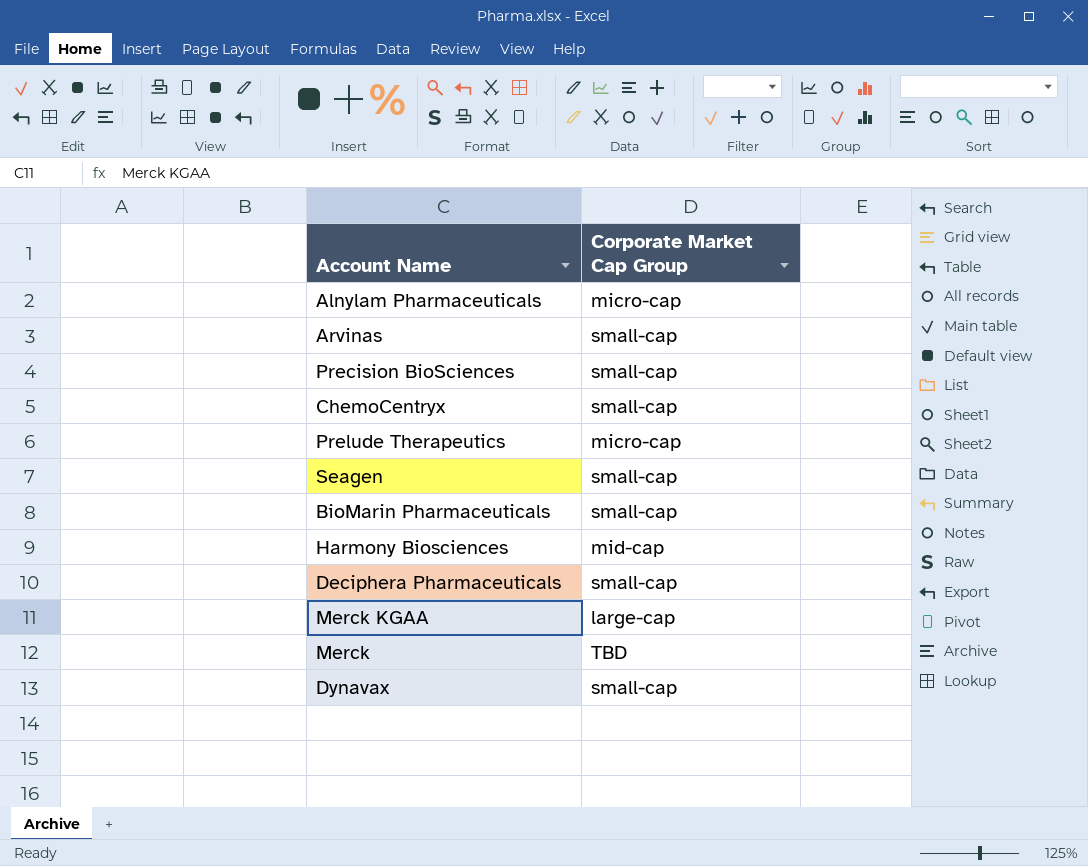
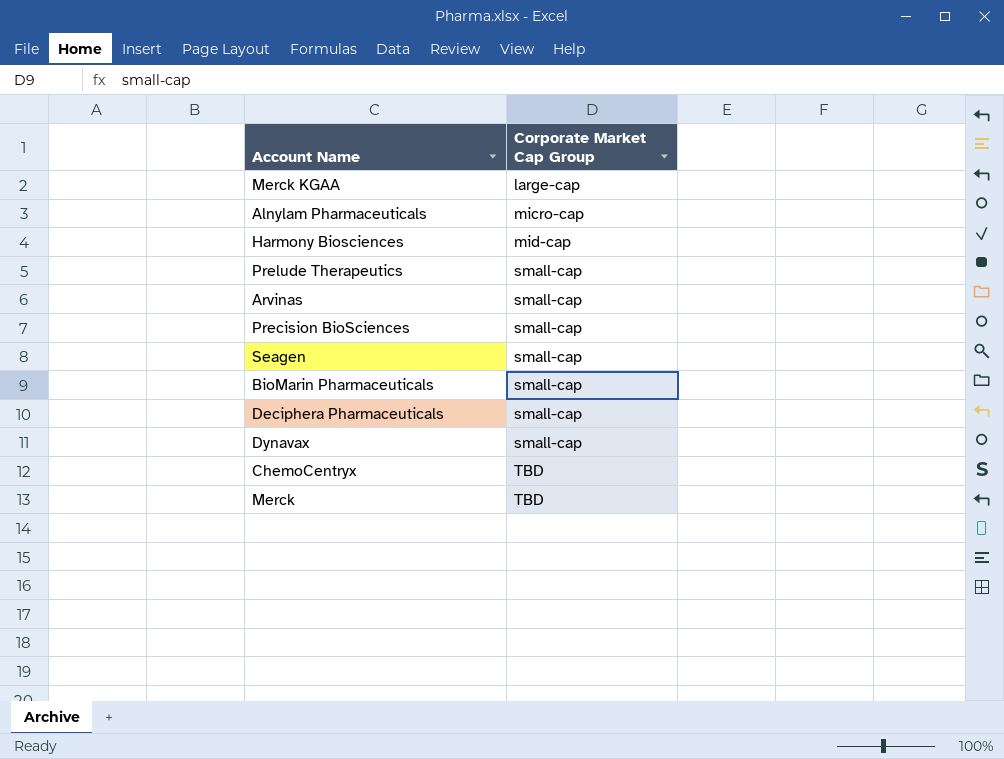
row order: none -> Corporate Market Cap Group ascending
Prelude Therapeutics | Corporate Market Cap Group: micro-cap -> small-cap
ChemoCentryx | Corporate Market Cap Group: small-cap -> TBD

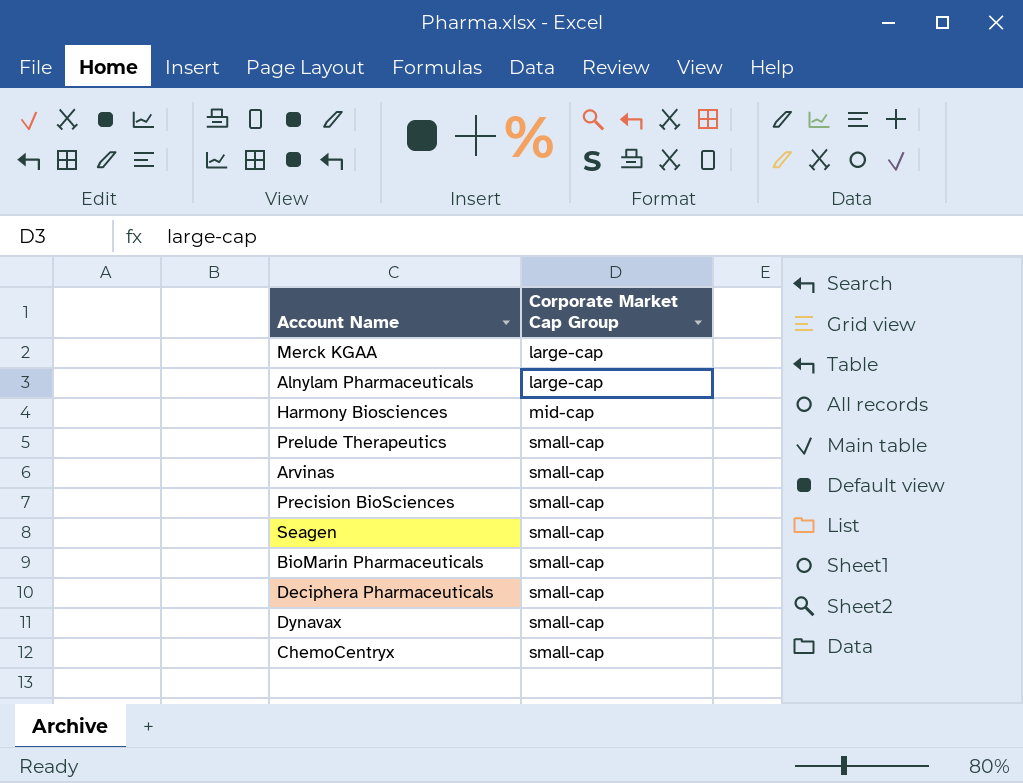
row Merck: TBD -> none
Alnylam Pharmaceuticals | Corporate Market Cap Group: micro-cap -> large-cap
ChemoCentryx | Corporate Market Cap Group: TBD -> small-cap

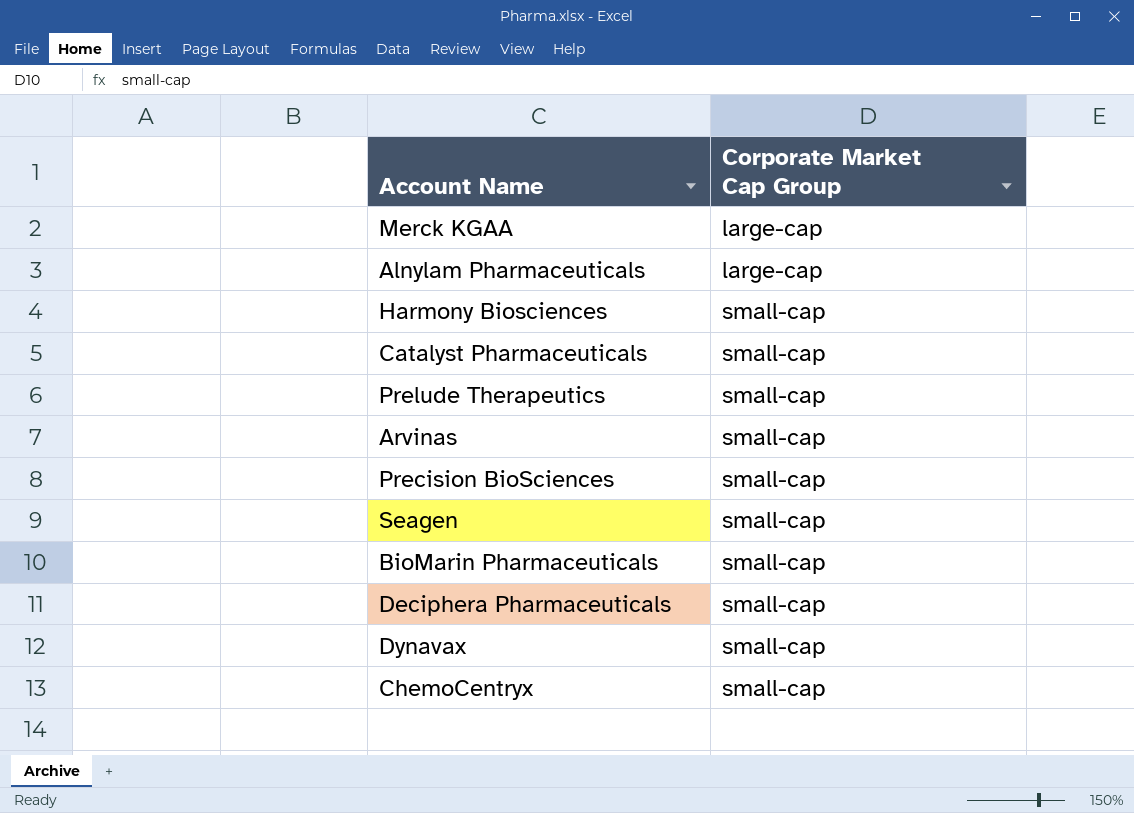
Harmony Biosciences | Corporate Market Cap Group: mid-cap -> small-cap
row Catalyst Pharmaceuticals: none -> small-cap

